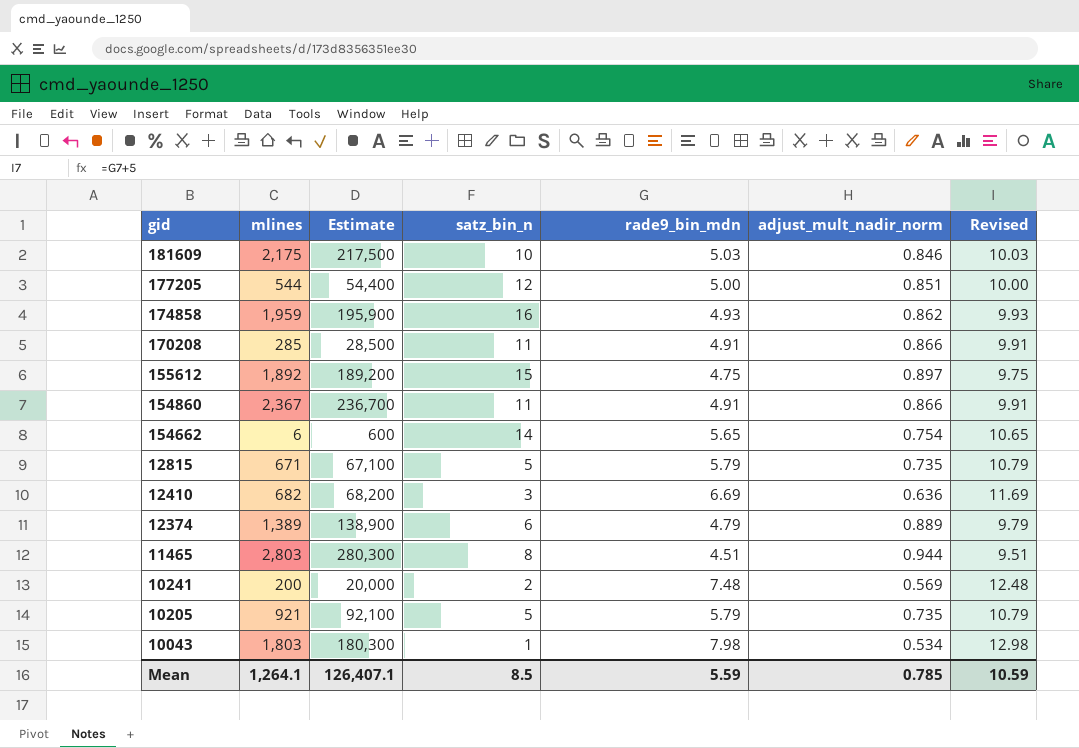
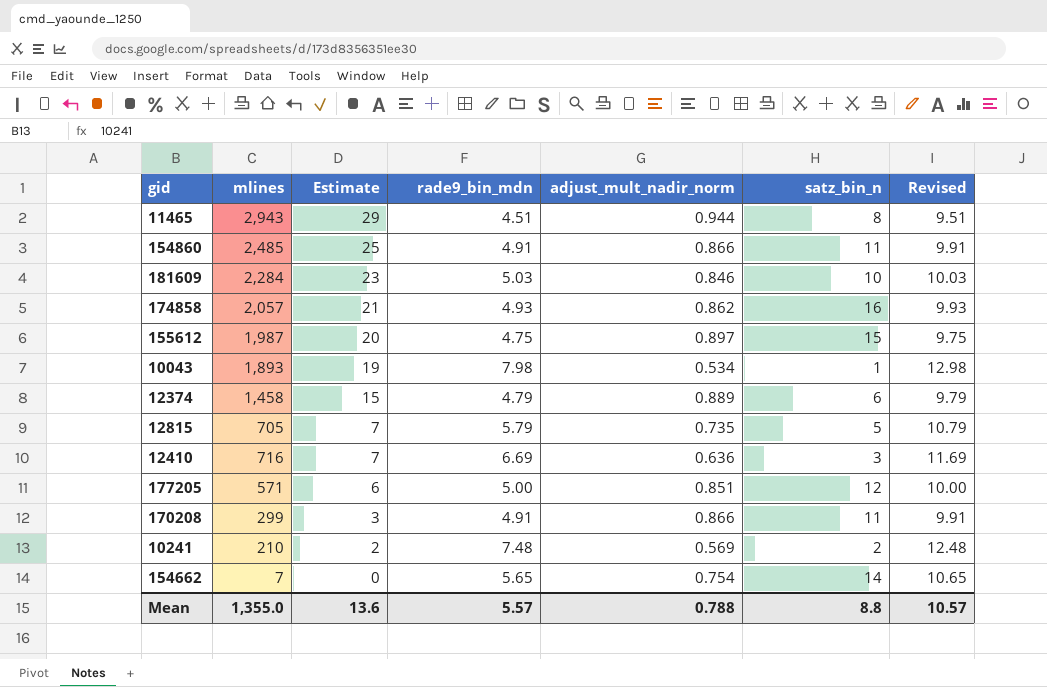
row order: gid descending -> Estimate descending
column Estimate | formula: [mlines] * 100 -> [mlines] * 0.01
column satz_bin_n | position: 4 -> 6
row 10205: 921 | 92,100 | 5 | 5.79 | 0.735 | 10.79 -> none
11465 | mlines: 2,803 -> 2,943
154860 | mlines: 2,367 -> 2,485
181609 | mlines: 2,175 -> 2,284
174858 | mlines: 1,959 -> 2,057
155612 | mlines: 1,892 -> 1,987
10043 | mlines: 1,803 -> 1,893
12374 | mlines: 1,389 -> 1,458
12815 | mlines: 671 -> 705
12410 | mlines: 682 -> 716
177205 | mlines: 544 -> 571
170208 | mlines: 285 -> 299
10241 | mlines: 200 -> 210
154662 | mlines: 6 -> 7
Mean | mlines: 1,264.1 -> 1,355.0
Mean | Estimate: 126,407.1 -> 13.6
Mean | rade9_bin_mdn: 5.59 -> 5.57
Mean | adjust_mult_nadir_norm: 0.785 -> 0.788
Mean | satz_bin_n: 8.5 -> 8.8
Mean | Revised: 10.59 -> 10.57

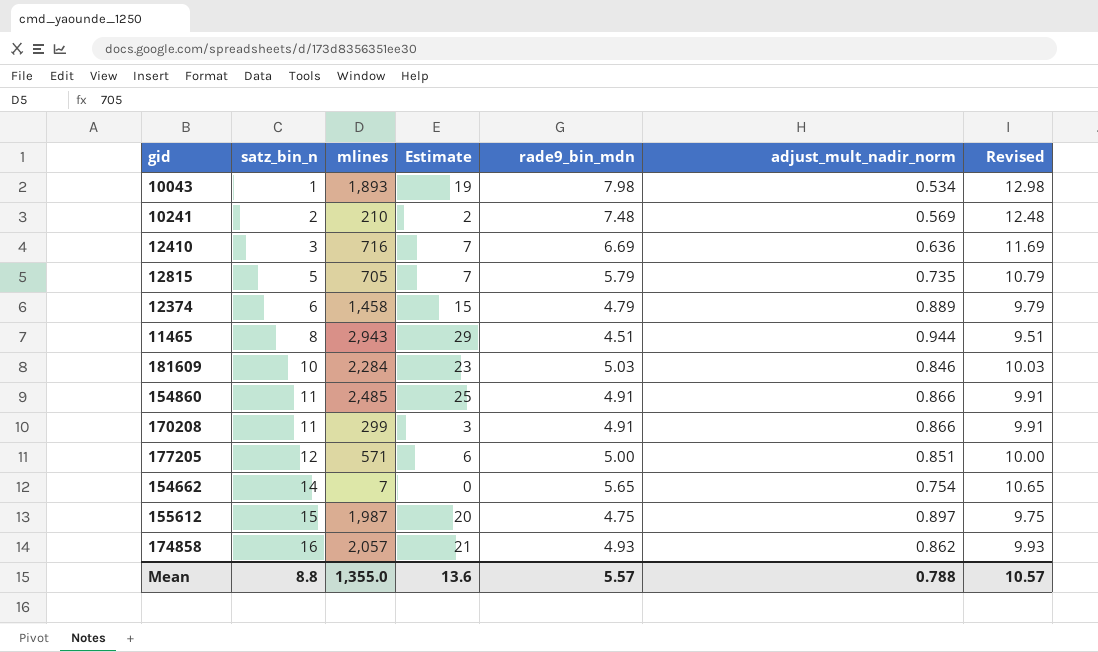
row order: Estimate descending -> satz_bin_n ascending
column satz_bin_n | position: 6 -> 2

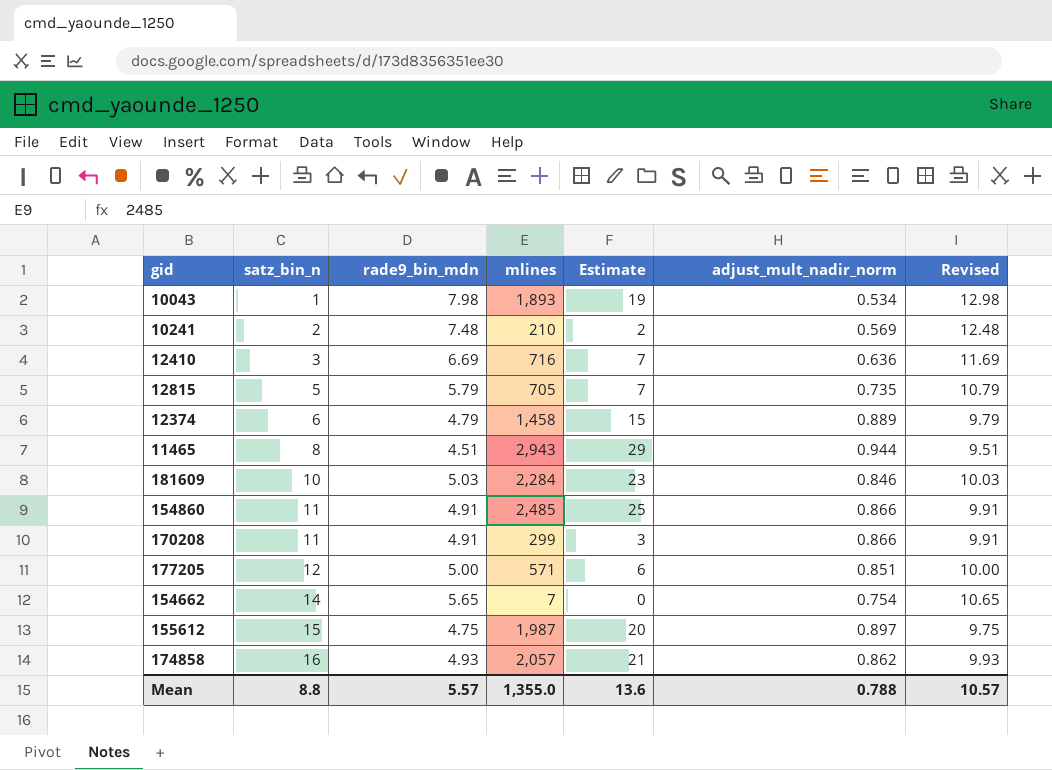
column rade9_bin_mdn | position: 5 -> 3

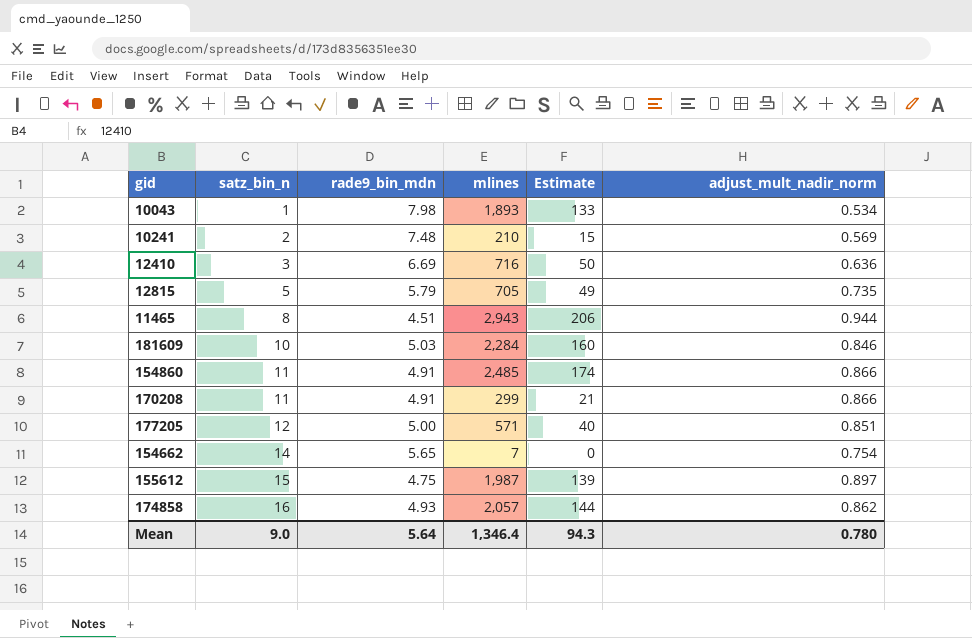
column Revised | formula: [rade9_bin_mdn] + 5 -> none
column Estimate | formula: [mlines] * 0.01 -> [mlines] * 0.07
row 12374: 6 | 4.79 | 1,458 | 15 | 0.889 | 9.79 -> none
Mean | satz_bin_n: 8.8 -> 9.0
Mean | rade9_bin_mdn: 5.57 -> 5.64
Mean | mlines: 1,355.0 -> 1,346.4
Mean | Estimate: 13.6 -> 94.3
Mean | adjust_mult_nadir_norm: 0.788 -> 0.780

